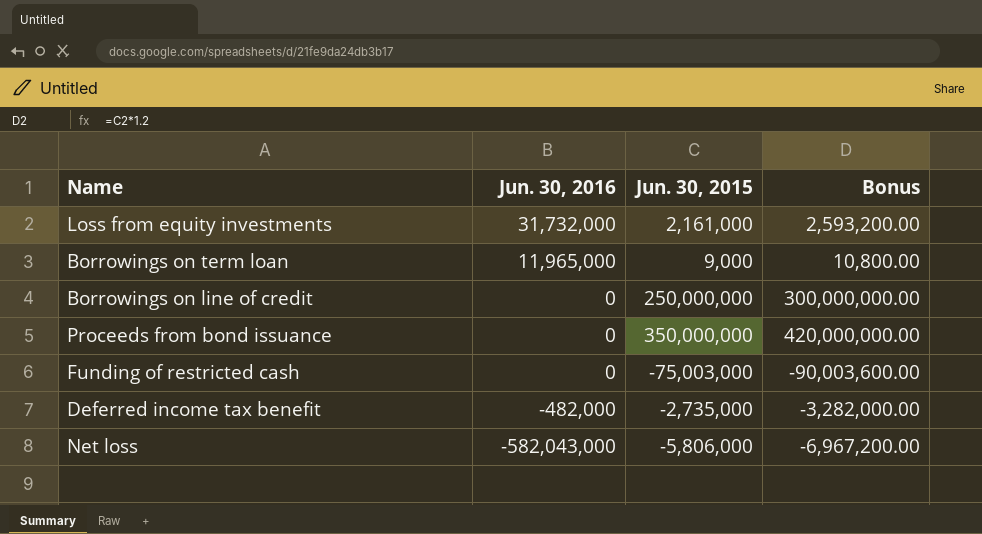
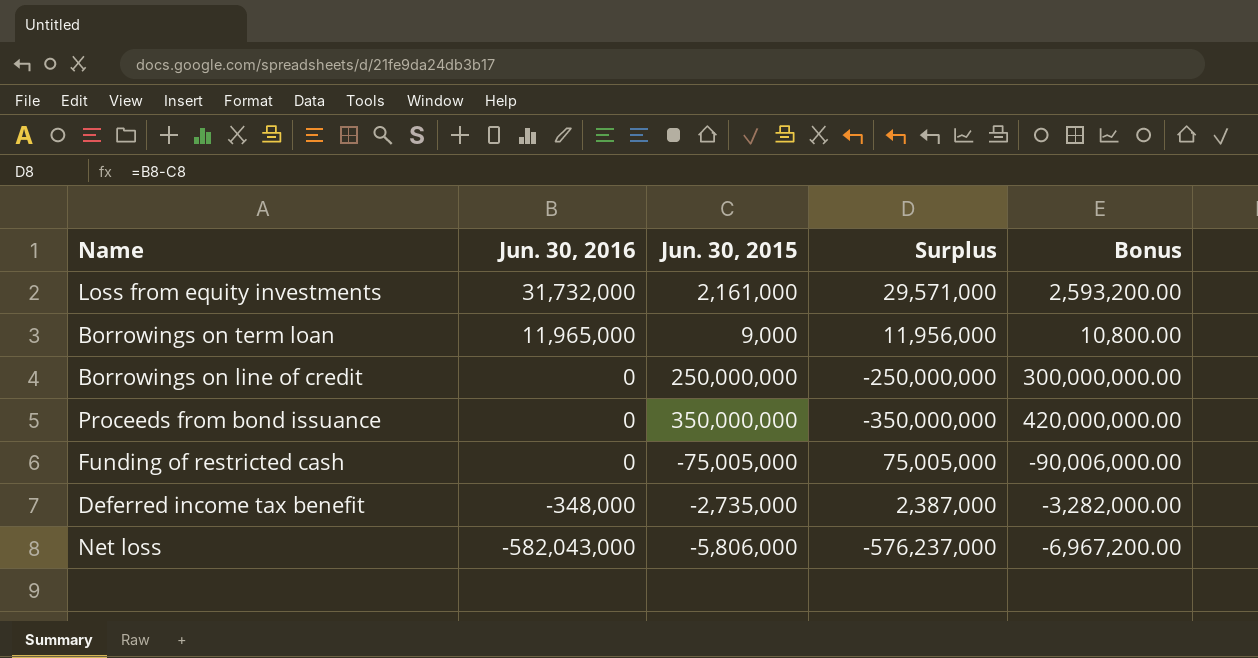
column Surplus | formula: none -> [Jun. 30, 2016] - [Jun. 30, 2015]
Funding of restricted cash | Jun. 30, 2015: -75,003,000 -> -75,005,000
Funding of restricted cash | Bonus: -90,003,600.00 -> -90,006,000.00
Deferred income tax benefit | Jun. 30, 2016: -482,000 -> -348,000

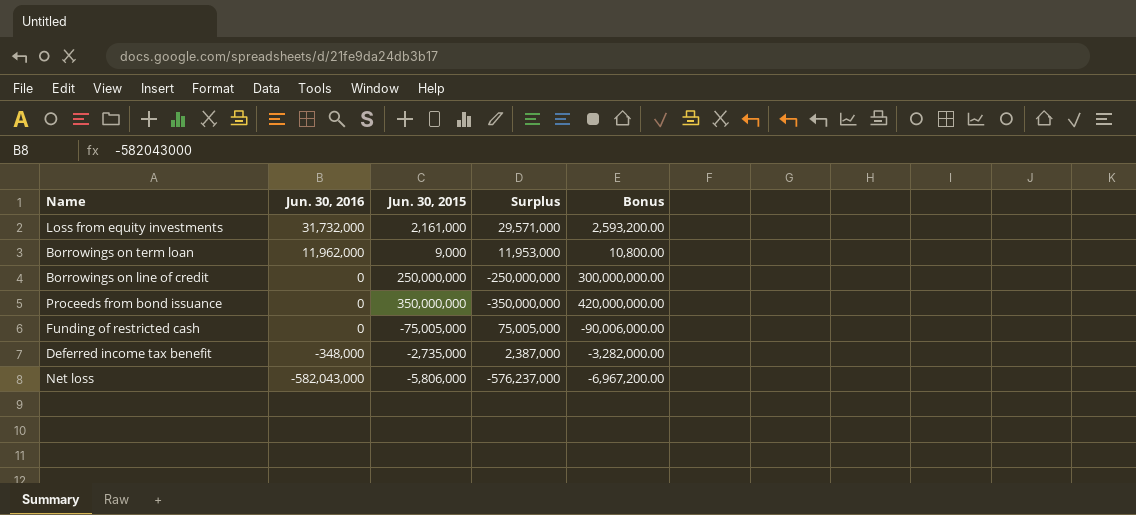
Borrowings on term loan | Jun. 30, 2016: 11,965,000 -> 11,962,000
Borrowings on term loan | Surplus: 11,956,000 -> 11,953,000

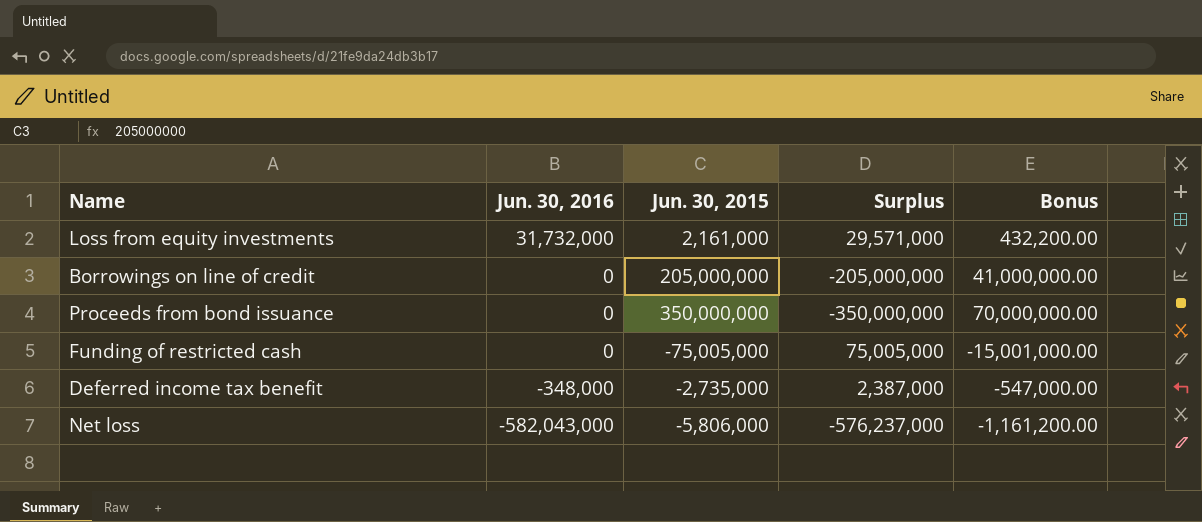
column Bonus | formula: [Jun. 30, 2015] * 1.2 -> [Jun. 30, 2015] * 0.2
row Borrowings on term loan: 11,962,000 | 9,000 | 11,953,000 | 10,800.00 -> none
Borrowings on line of credit | Jun. 30, 2015: 250,000,000 -> 205,000,000
Borrowings on line of credit | Surplus: -250,000,000 -> -205,000,000

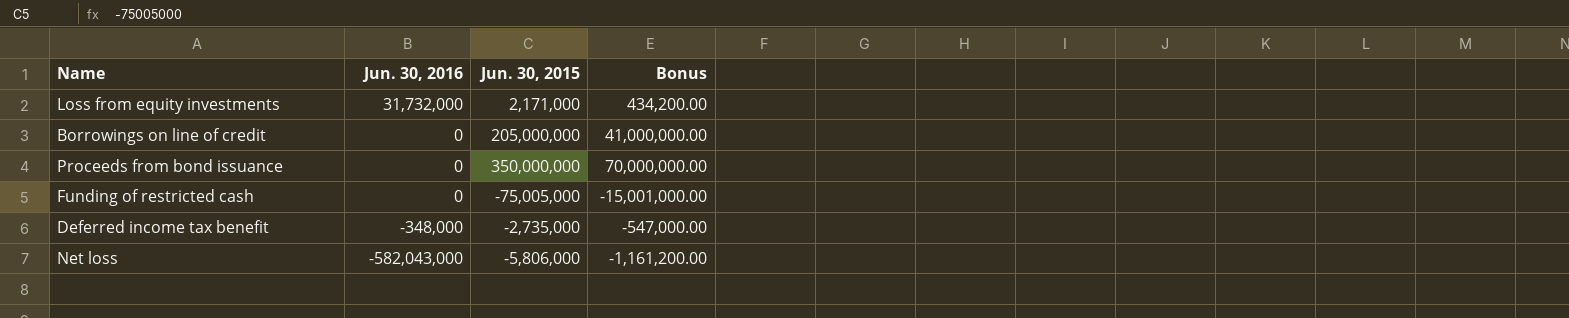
column Surplus | formula: [Jun. 30, 2016] - [Jun. 30, 2015] -> none
Loss from equity investments | Jun. 30, 2015: 2,161,000 -> 2,171,000
Loss from equity investments | Bonus: 432,200.00 -> 434,200.00

